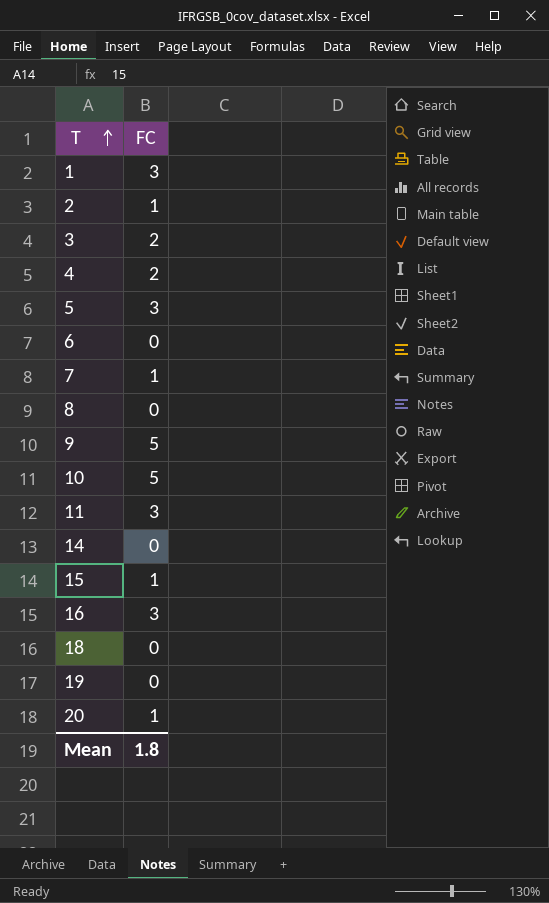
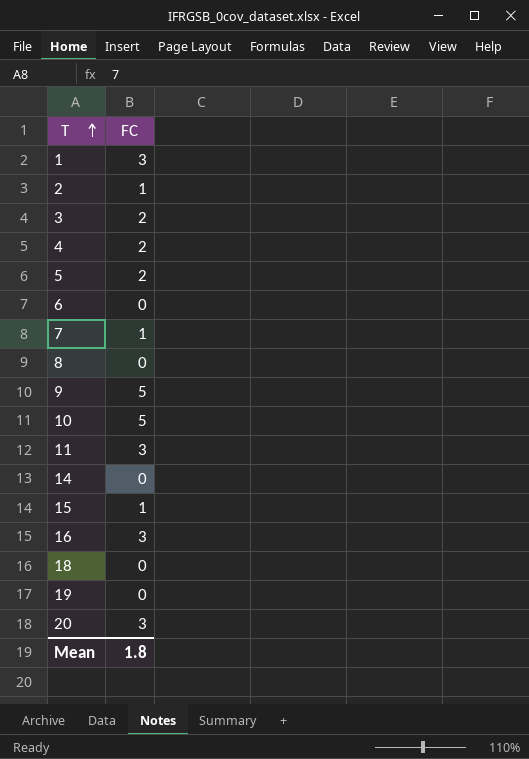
5 | FC: 3 -> 2
20 | FC: 1 -> 3

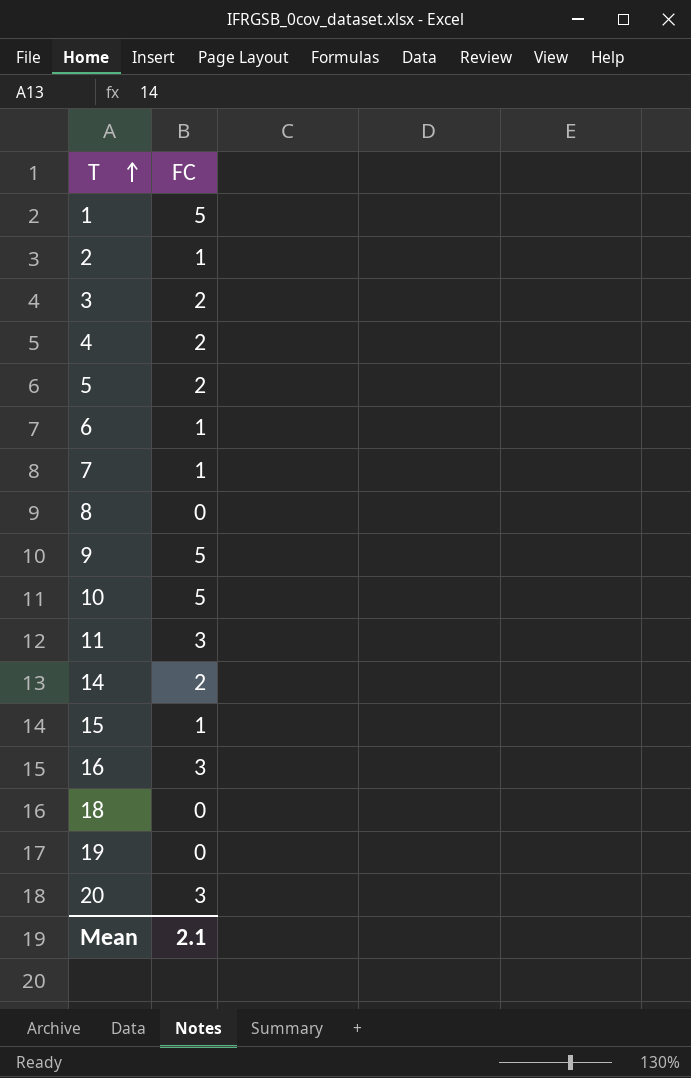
1 | FC: 3 -> 5
6 | FC: 0 -> 1
14 | FC: 0 -> 2
Mean | FC: 1.8 -> 2.1

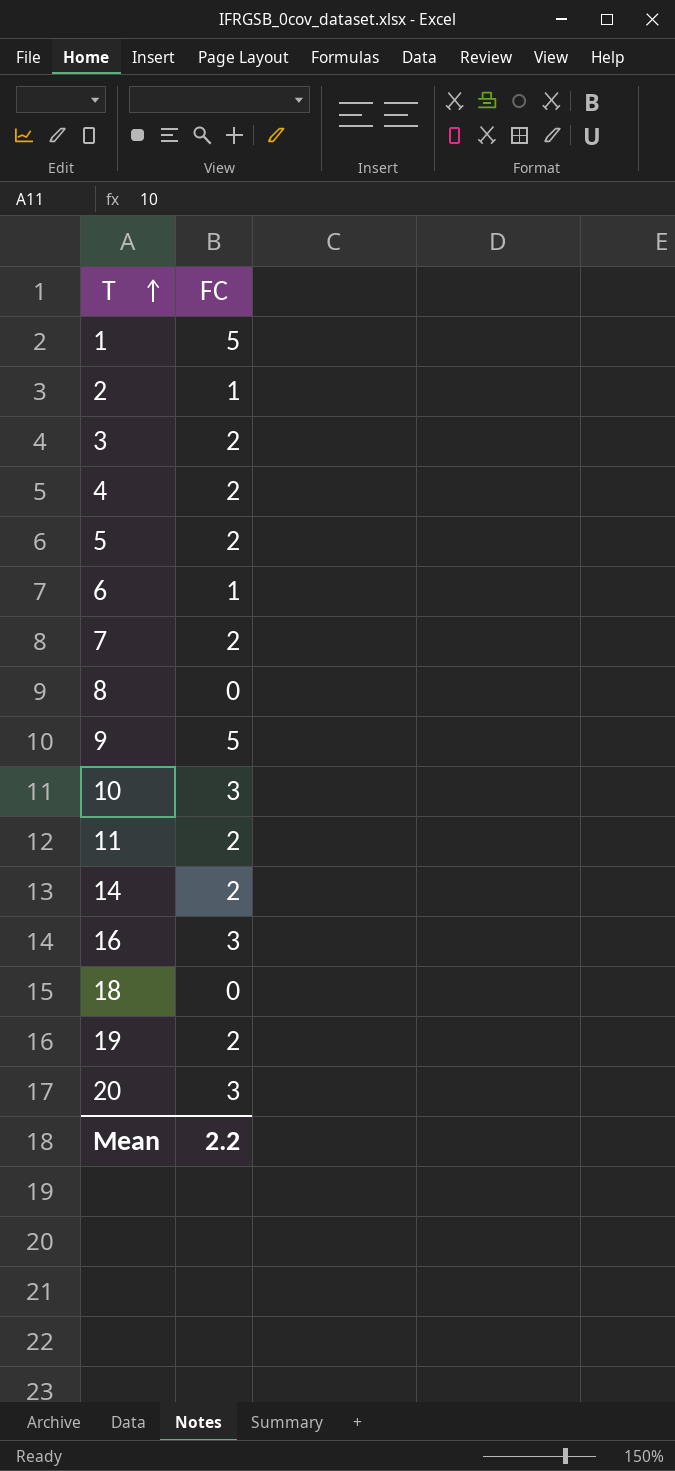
row 15: 1 -> none
7 | FC: 1 -> 2
10 | FC: 5 -> 3
11 | FC: 3 -> 2
19 | FC: 0 -> 2
Mean | FC: 2.1 -> 2.2

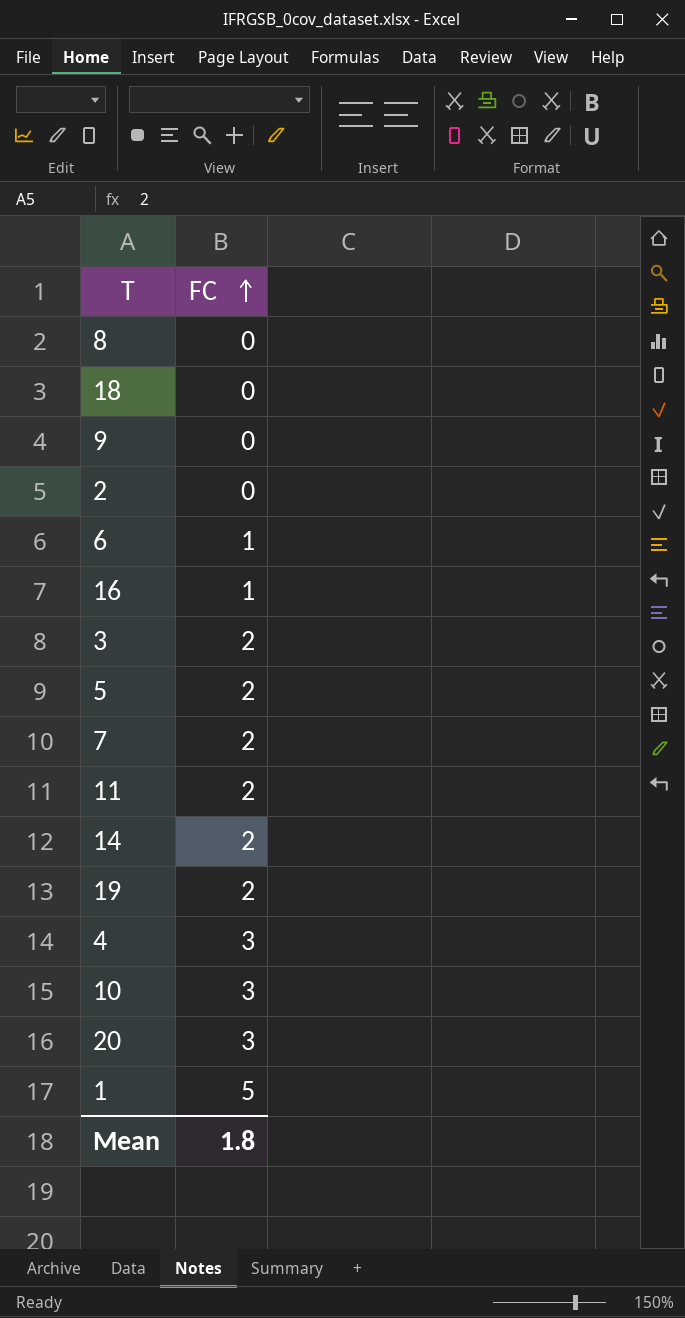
row order: T ascending -> FC ascending
9 | FC: 5 -> 0
2 | FC: 1 -> 0
16 | FC: 3 -> 1
4 | FC: 2 -> 3
Mean | FC: 2.2 -> 1.8

